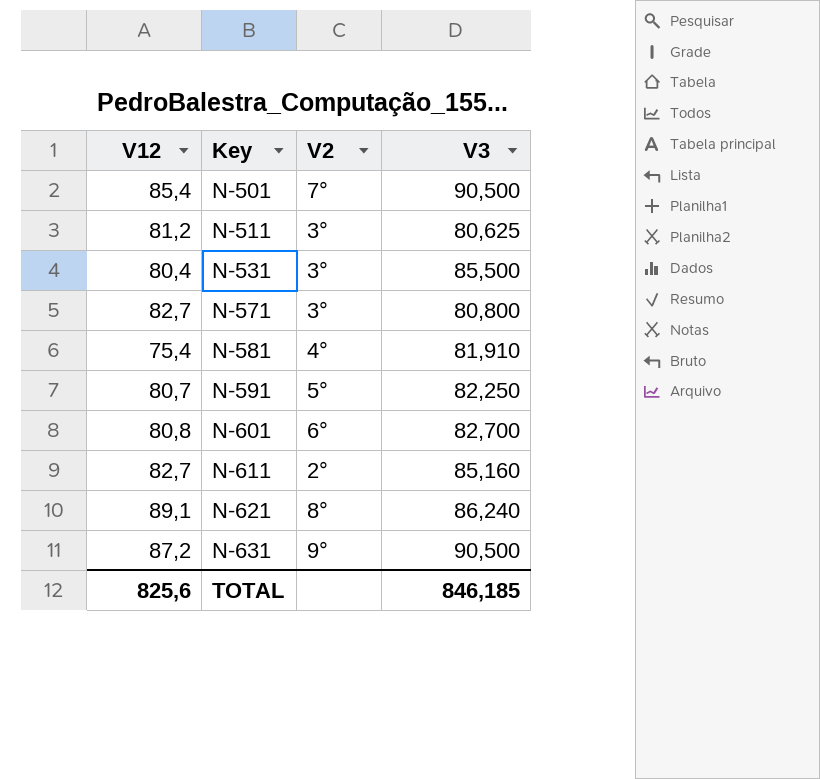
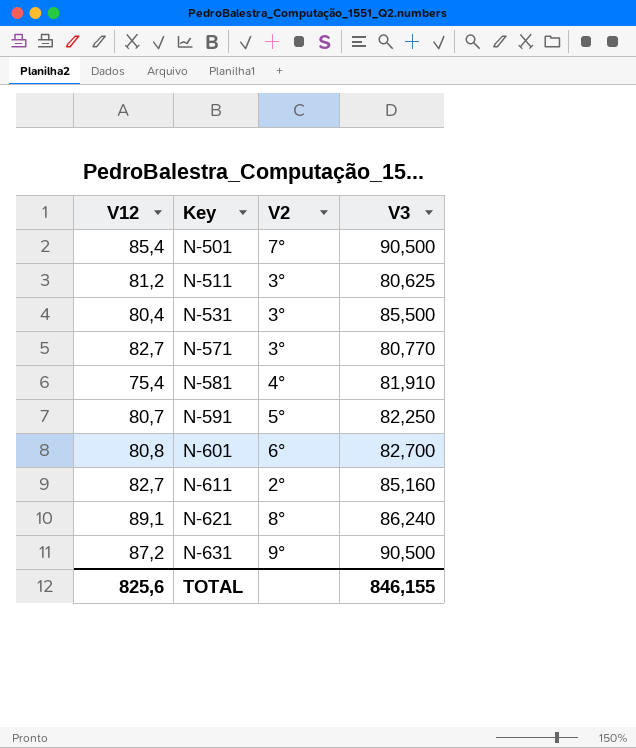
N-571 | V3: 80,800 -> 80,770
TOTAL | V3: 846,185 -> 846,155

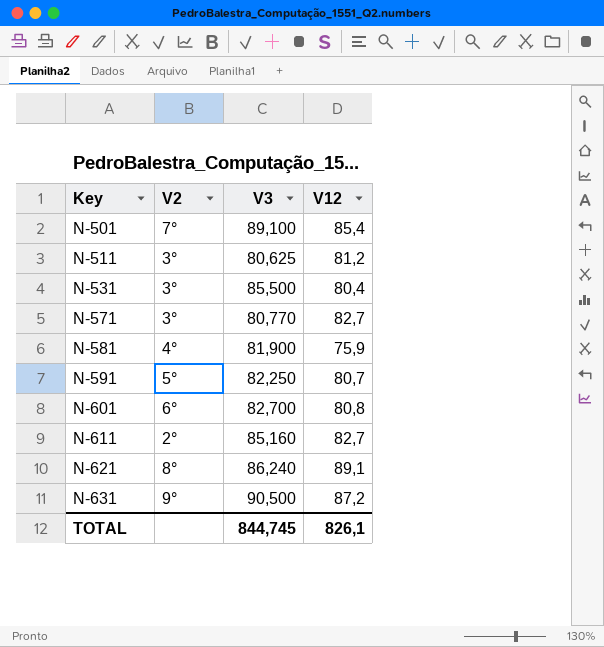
column V12 | position: 1 -> 4
N-501 | V3: 90,500 -> 89,100
N-581 | V3: 81,910 -> 81,900
N-581 | V12: 75,4 -> 75,9
TOTAL | V3: 846,155 -> 844,745
TOTAL | V12: 825,6 -> 826,1

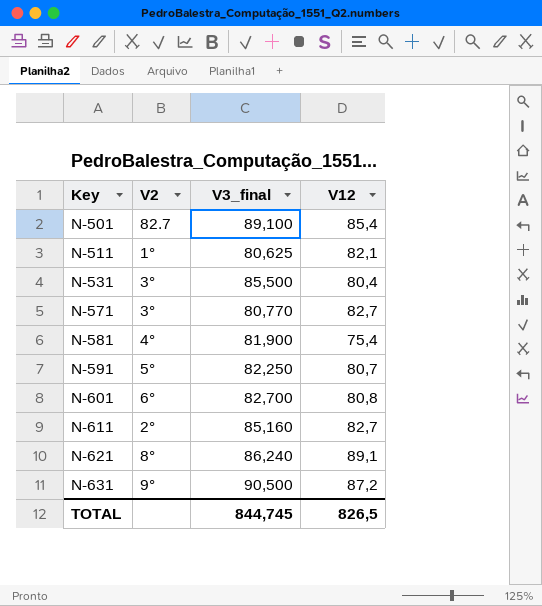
column name: V3 -> V3_final
N-501 | V2: 7° -> 82.7
N-511 | V2: 3° -> 1°
N-511 | V12: 81,2 -> 82,1
N-581 | V12: 75,9 -> 75,4
TOTAL | V12: 826,1 -> 826,5

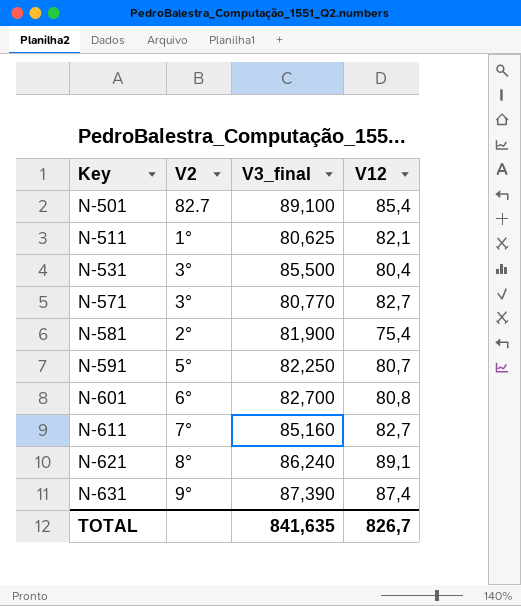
N-581 | V2: 4° -> 2°
N-611 | V2: 2° -> 7°
N-631 | V3_final: 90,500 -> 87,390
N-631 | V12: 87,2 -> 87,4
TOTAL | V3_final: 844,745 -> 841,635
TOTAL | V12: 826,5 -> 826,7

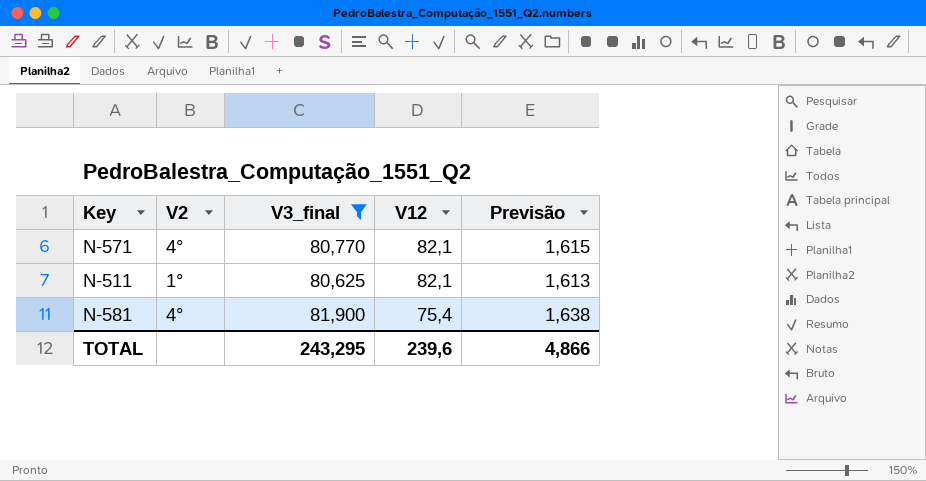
filter: none -> V3_final <= 81,900
row order: Key ascending -> V12 descending
column Previsão | formula: none -> [V3_final] * 0,02
N-571 | V2: 3° -> 4°
N-571 | V12: 82,7 -> 82,1
N-581 | V2: 2° -> 4°
TOTAL | V3_final: 841,635 -> 243,295
TOTAL | V12: 826,7 -> 239,6

